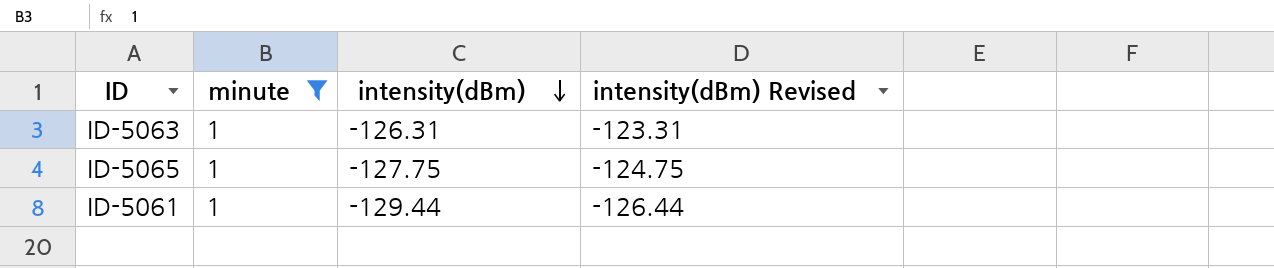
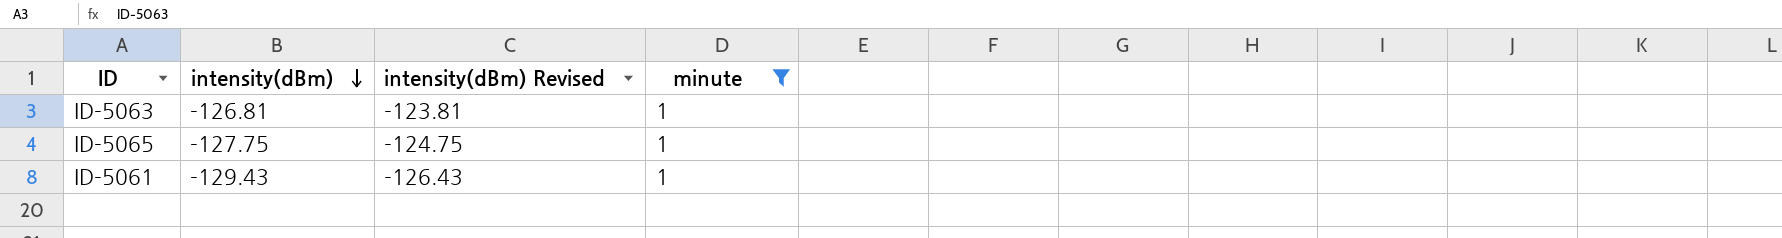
column minute | position: 2 -> 4
ID-5063 | intensity(dBm): -126.31 -> -126.81
ID-5063 | intensity(dBm) Revised: -123.31 -> -123.81
ID-5061 | intensity(dBm): -129.44 -> -129.43
ID-5061 | intensity(dBm) Revised: -126.44 -> -126.43

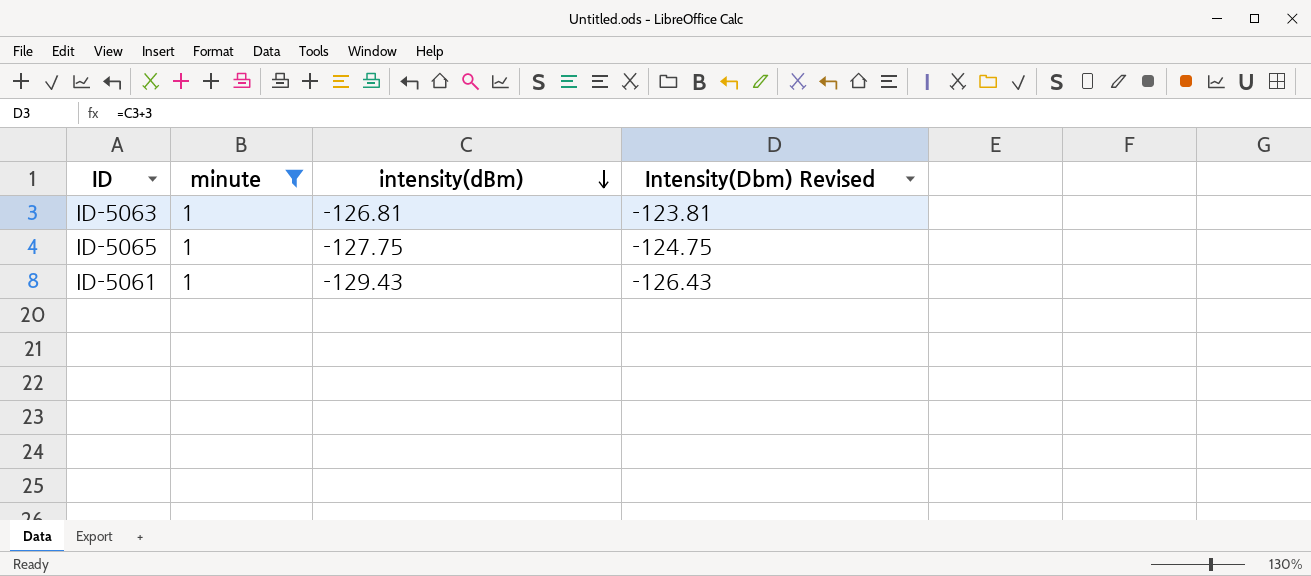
column minute | position: 4 -> 2
column name: intensity(dBm) Revised -> Intensity(Dbm) Revised

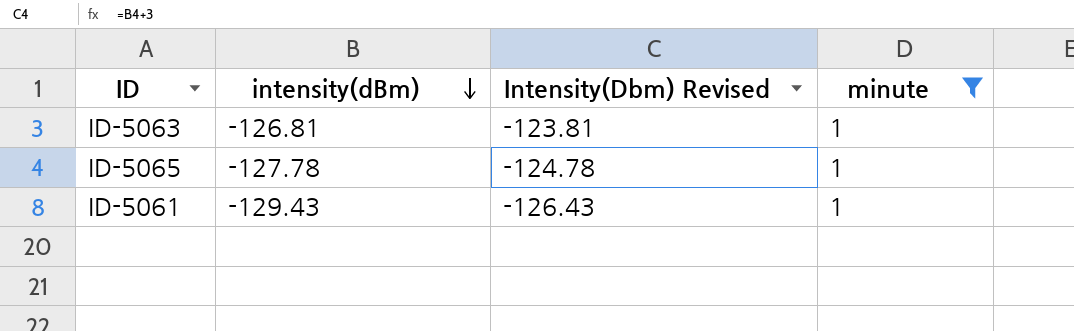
column minute | position: 2 -> 4
ID-5065 | intensity(dBm): -127.75 -> -127.78
ID-5065 | Intensity(Dbm) Revised: -124.75 -> -124.78

